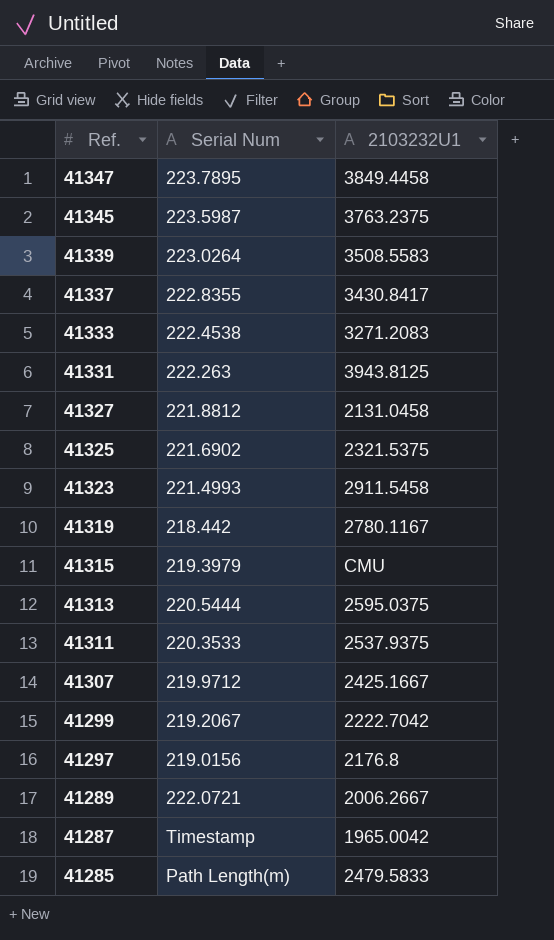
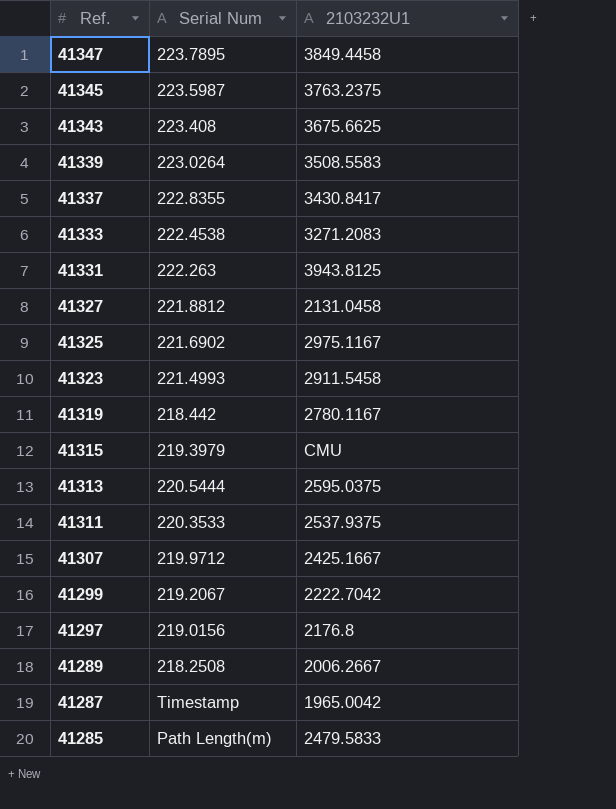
row 41343: none -> 223.408 | 3675.6625
41325 | 2103232U1: 2321.5375 -> 2975.1167
41289 | Serial Num: 222.0721 -> 218.2508

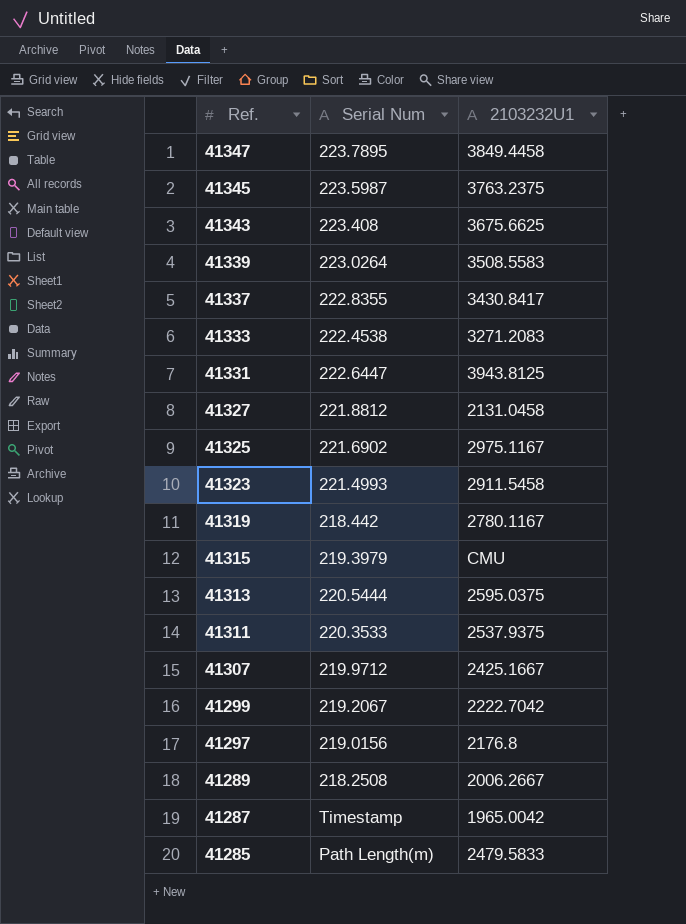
41331 | Serial Num: 222.263 -> 222.6447

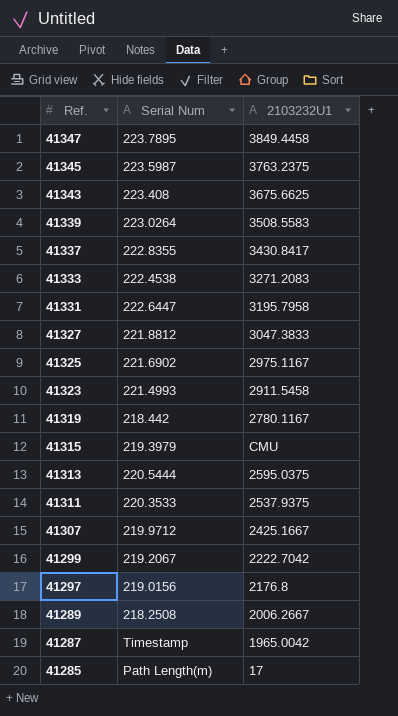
41331 | 2103232U1: 3943.8125 -> 3195.7958
41327 | 2103232U1: 2131.0458 -> 3047.3833
41285 | 2103232U1: 2479.5833 -> 17

